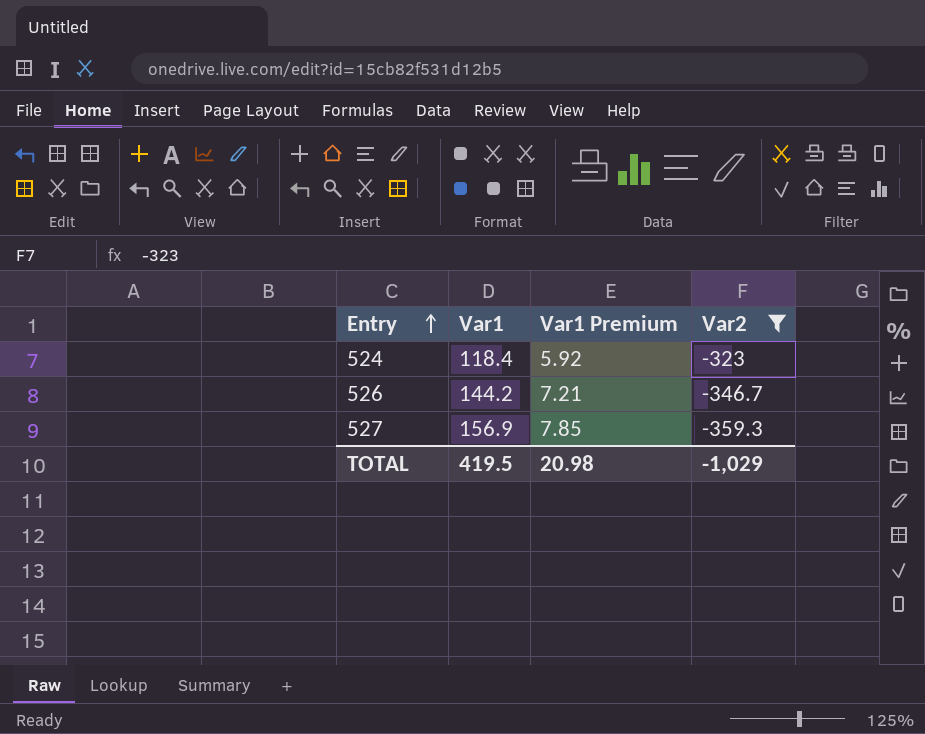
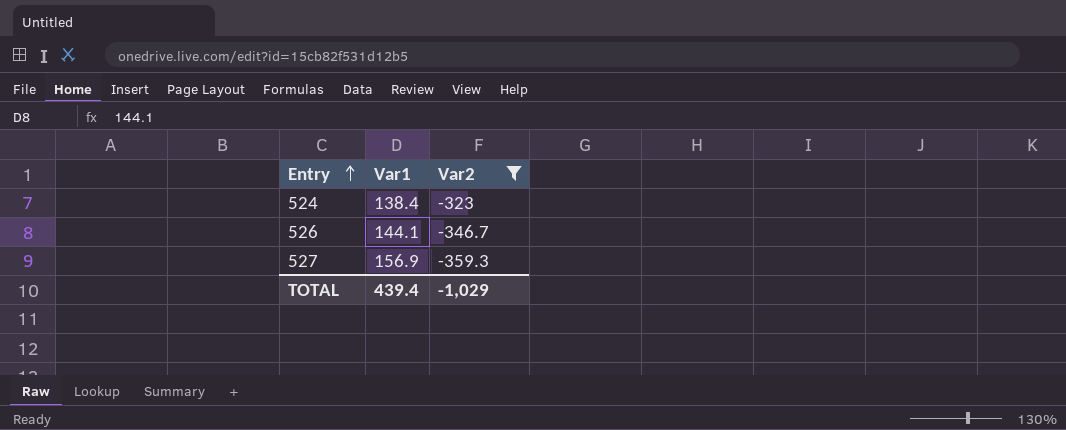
column Var1 Premium | formula: [Var1] * 0.05 -> none
524 | Var1: 118.4 -> 138.4
526 | Var1: 144.2 -> 144.1
TOTAL | Var1: 419.5 -> 439.4

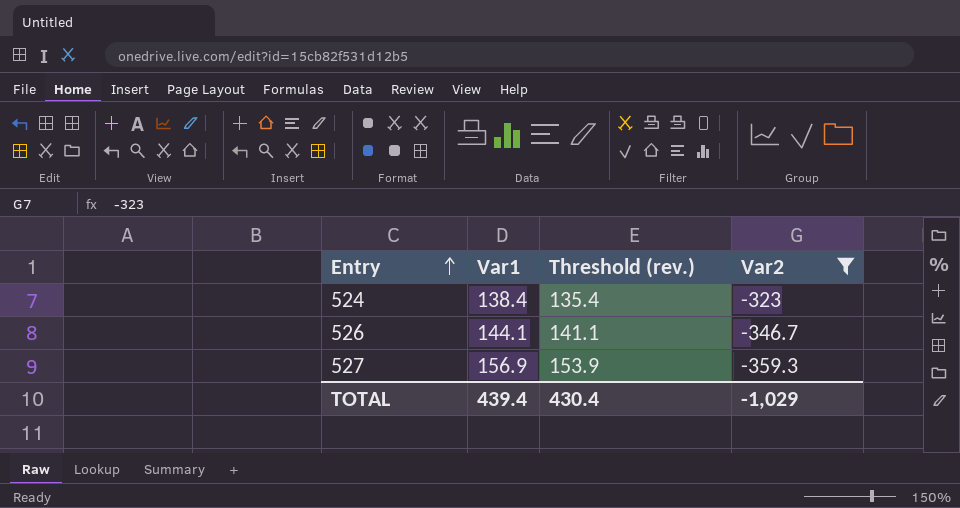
column Threshold (rev.) | formula: none -> [Var1] - 3

